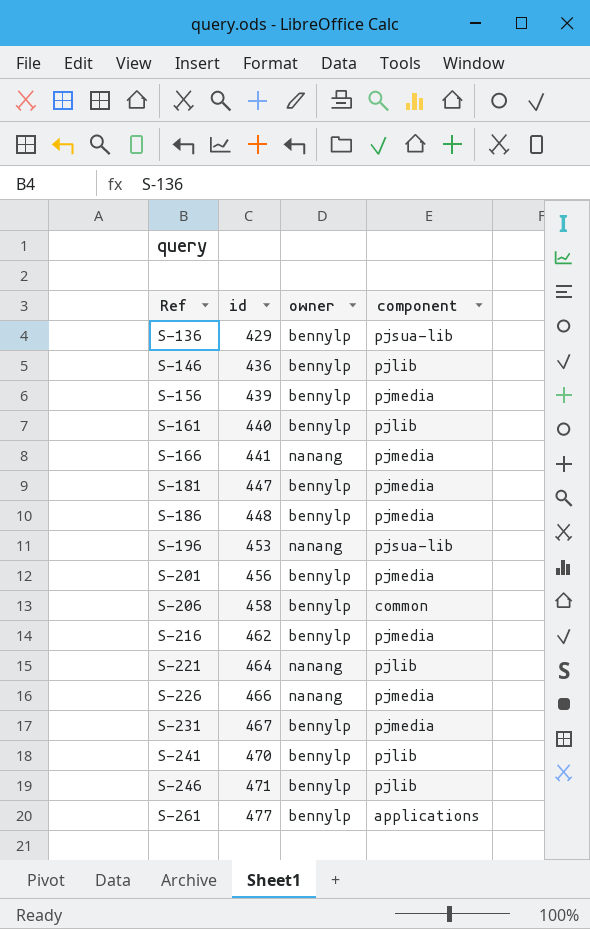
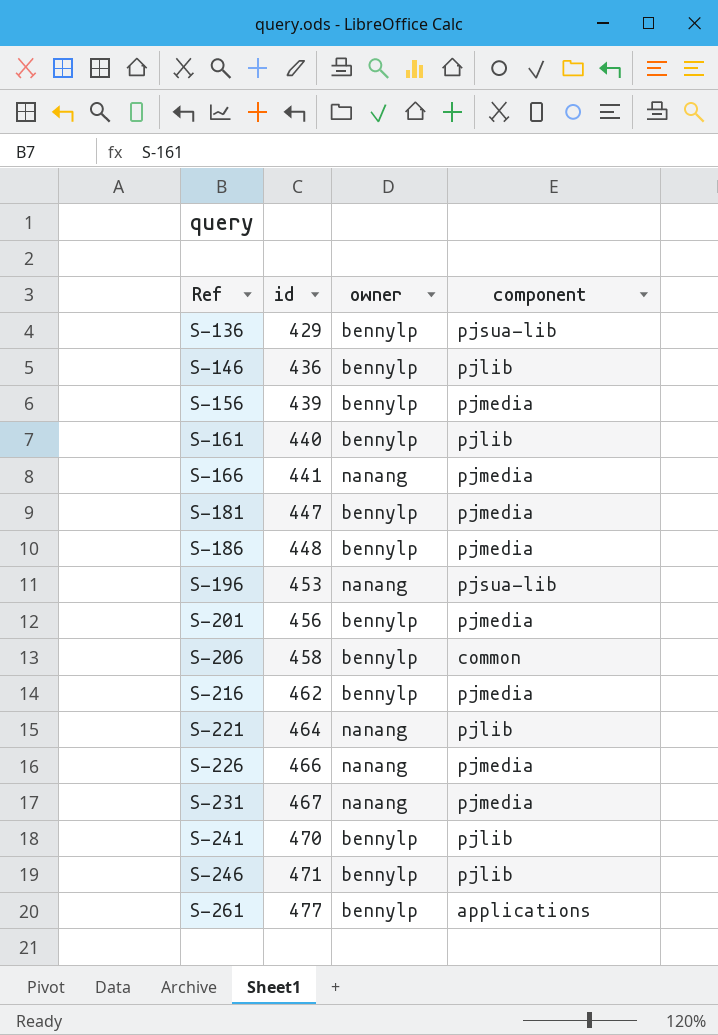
S-231 | owner: bennylp -> nanang

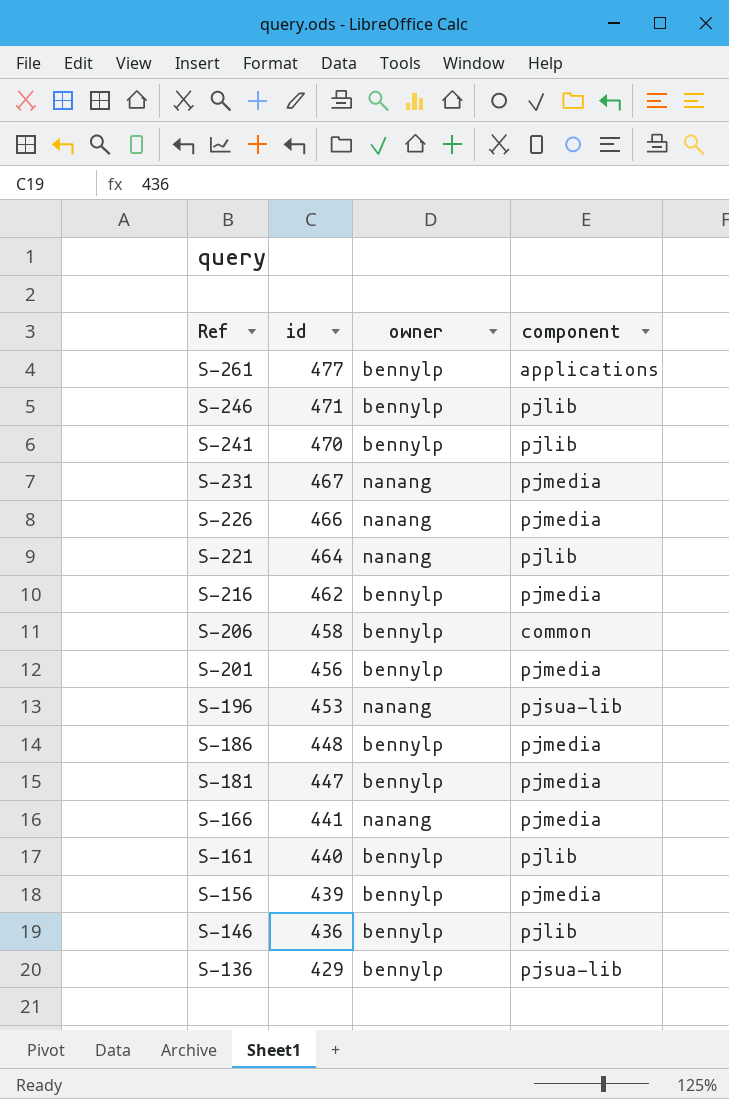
row order: Ref ascending -> Ref descending

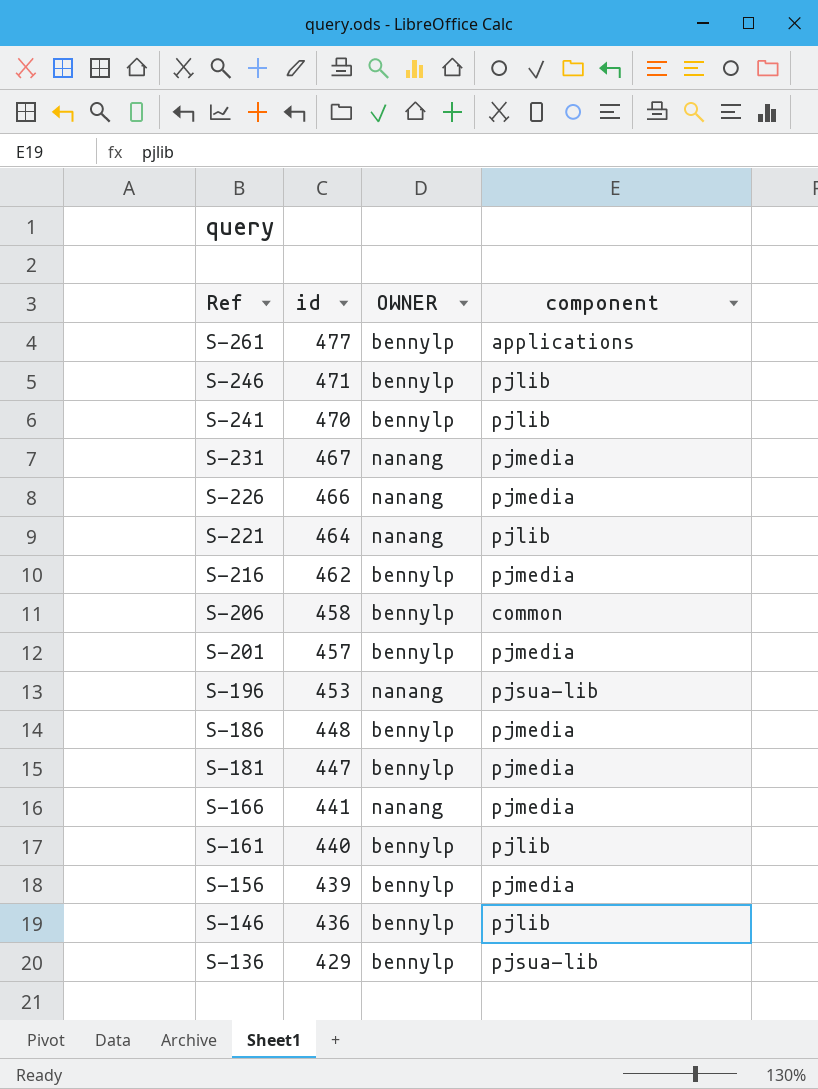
column name: owner -> OWNER
S-201 | id: 456 -> 457

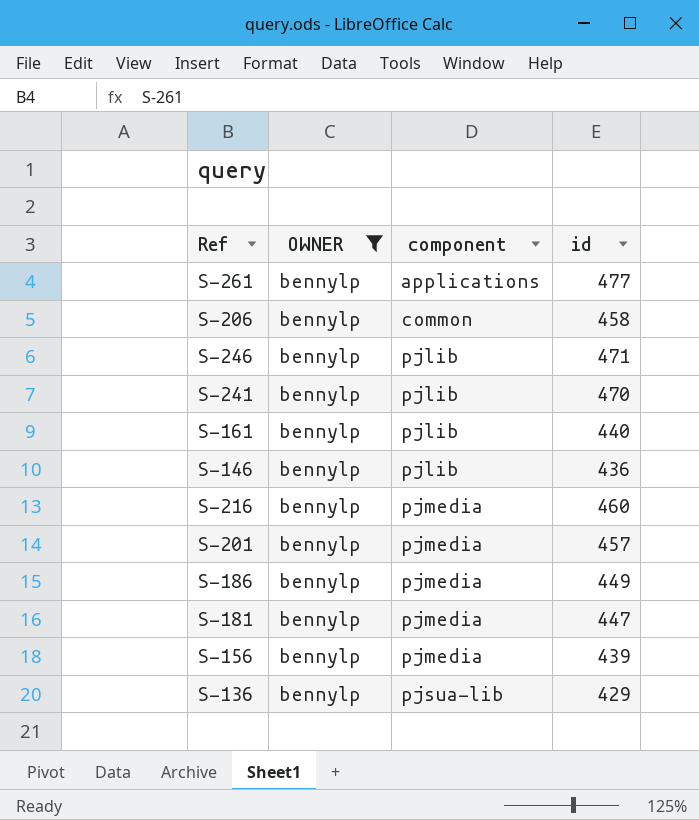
filter: none -> OWNER = bennylp
row order: Ref descending -> component ascending
column id | position: 2 -> 4
S-216 | id: 462 -> 460
S-186 | id: 448 -> 449

